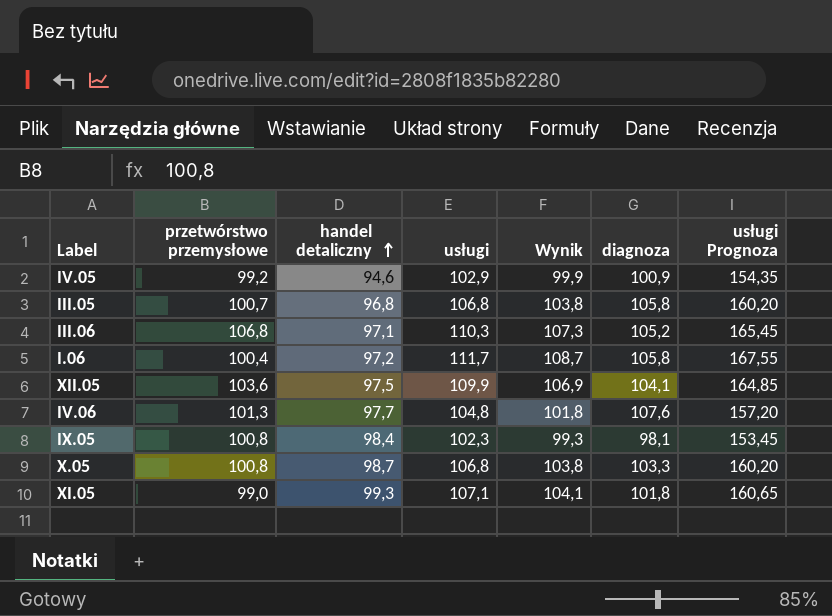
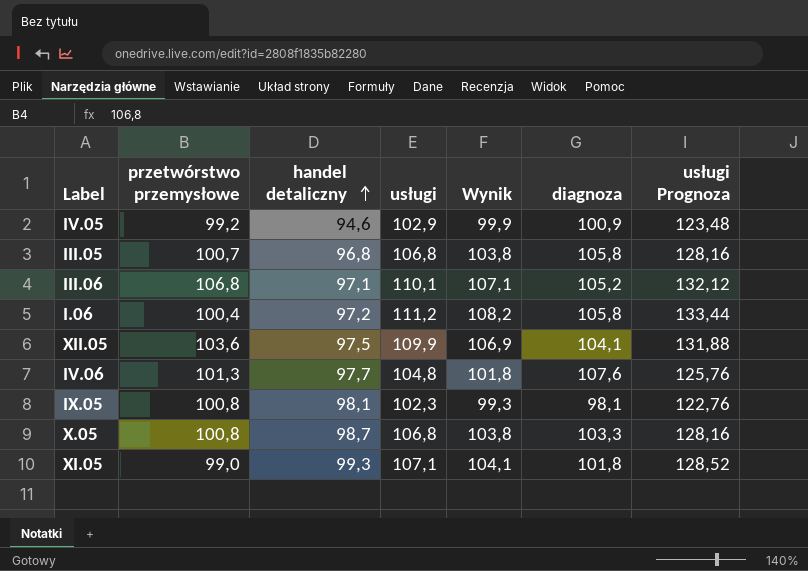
column usługi Prognoza | formula: [usługi] * 1,5 -> [usługi] * 1,2
III.06 | usługi: 110,3 -> 110,1
III.06 | Wynik: 107,3 -> 107,1
I.06 | usługi: 111,7 -> 111,2
I.06 | Wynik: 108,7 -> 108,2
IX.05 | handel detaliczny: 98,4 -> 98,1

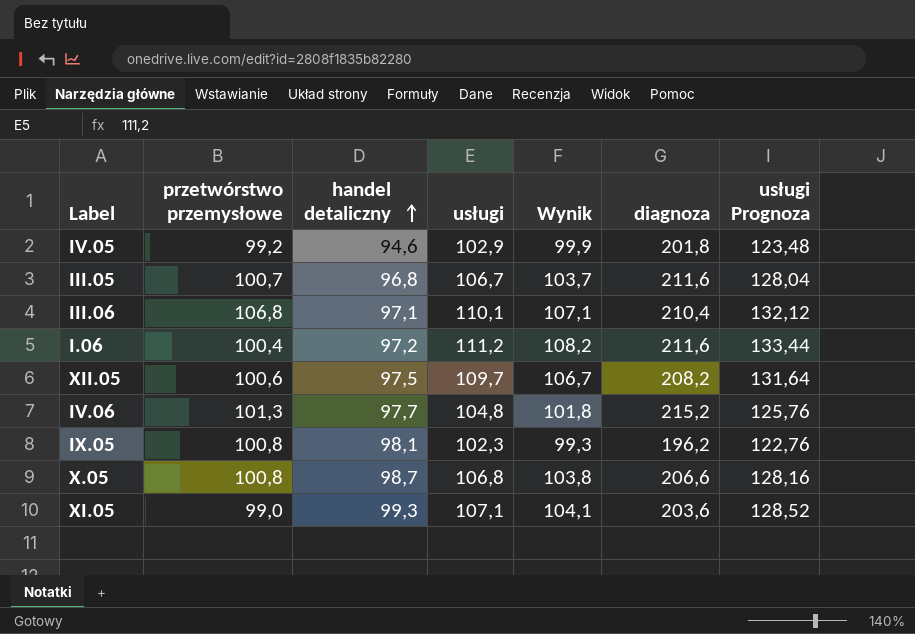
IV.05 | diagnoza: 100,9 -> 201,8
III.05 | usługi: 106,8 -> 106,7
III.05 | Wynik: 103,8 -> 103,7
III.05 | diagnoza: 105,8 -> 211,6
III.05 | usługi Prognoza: 128,16 -> 128,04
III.06 | diagnoza: 105,2 -> 210,4
I.06 | diagnoza: 105,8 -> 211,6
XII.05 | przetwórstwo przemysłowe: 103,6 -> 100,6
XII.05 | usługi: 109,9 -> 109,7
XII.05 | Wynik: 106,9 -> 106,7
XII.05 | diagnoza: 104,1 -> 208,2
XII.05 | usługi Prognoza: 131,88 -> 131,64
IV.06 | diagnoza: 107,6 -> 215,2
IX.05 | diagnoza: 98,1 -> 196,2
X.05 | diagnoza: 103,3 -> 206,6
XI.05 | diagnoza: 101,8 -> 203,6

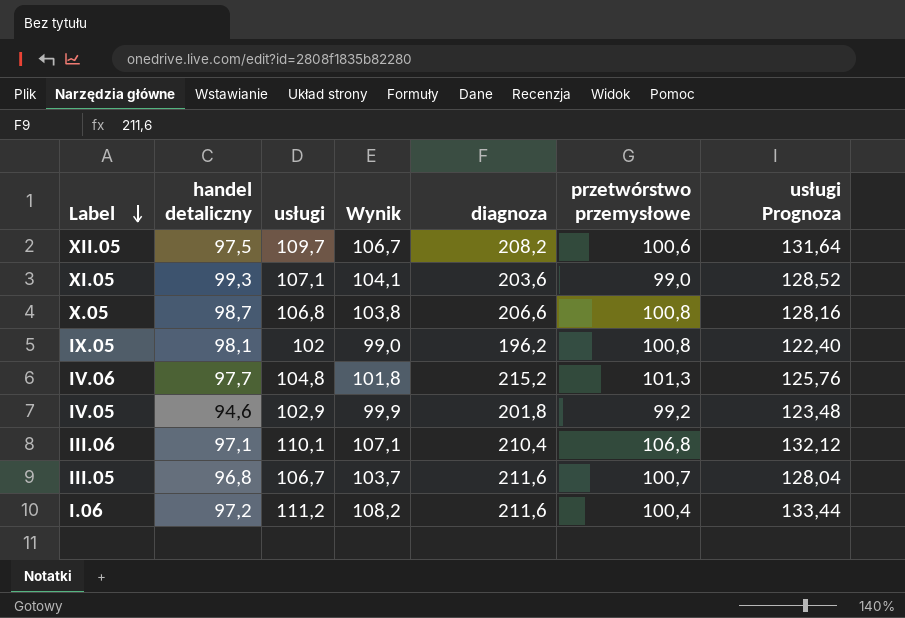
row order: handel detaliczny ascending -> Label descending
column przetwórstwo przemysłowe | position: 2 -> 6
IX.05 | usługi: 102,3 -> 102
IX.05 | Wynik: 99,3 -> 99,0
IX.05 | usługi Prognoza: 122,76 -> 122,40

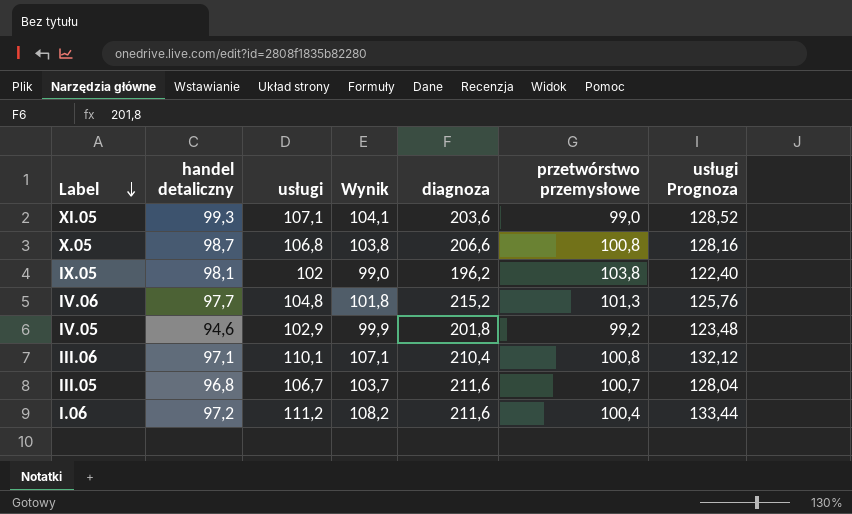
row XII.05: 97,5 | 109,7 | 106,7 | 208,2 | 100,6 | 131,64 -> none
IX.05 | przetwórstwo przemysłowe: 100,8 -> 103,8
III.06 | przetwórstwo przemysłowe: 106,8 -> 100,8

